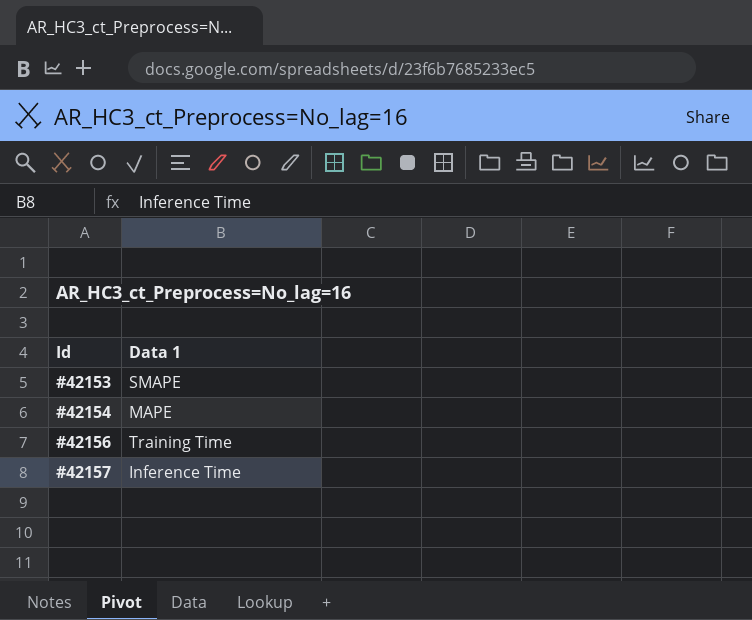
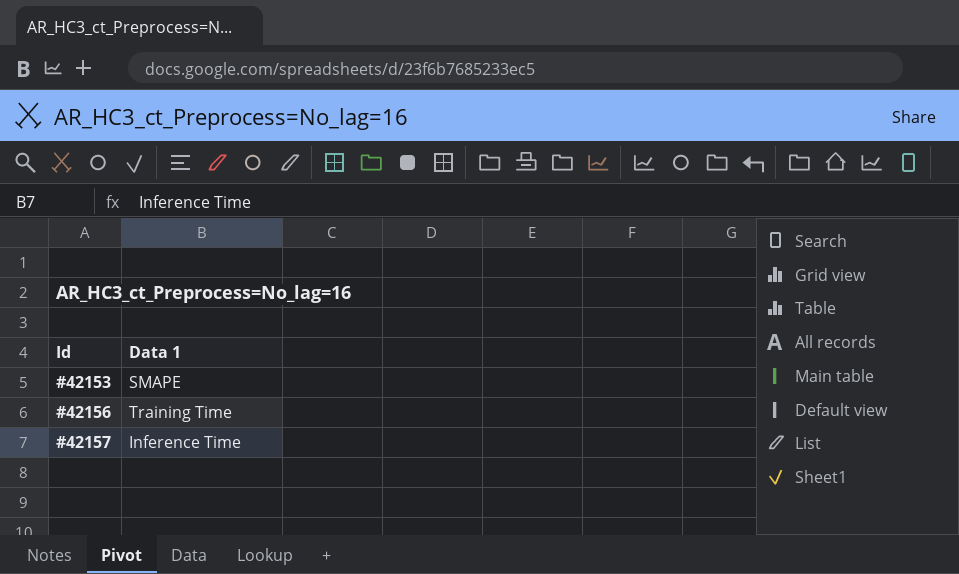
row #42154: MAPE -> none

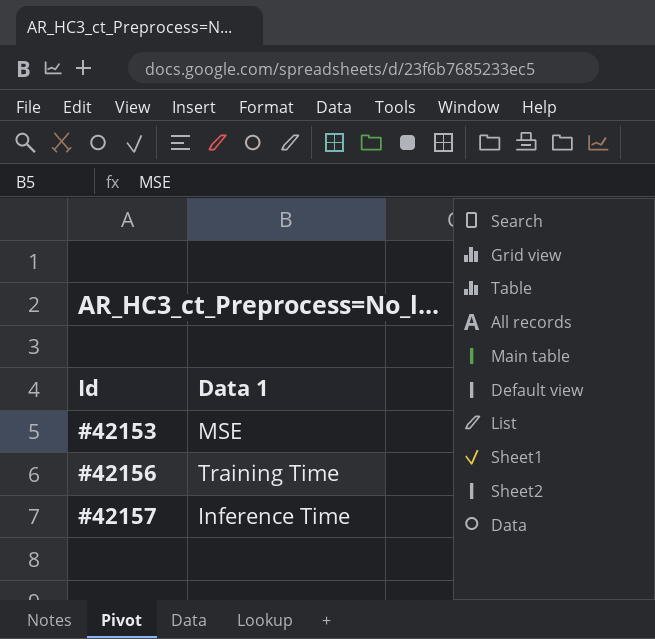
#42153 | Data 1: SMAPE -> MSE

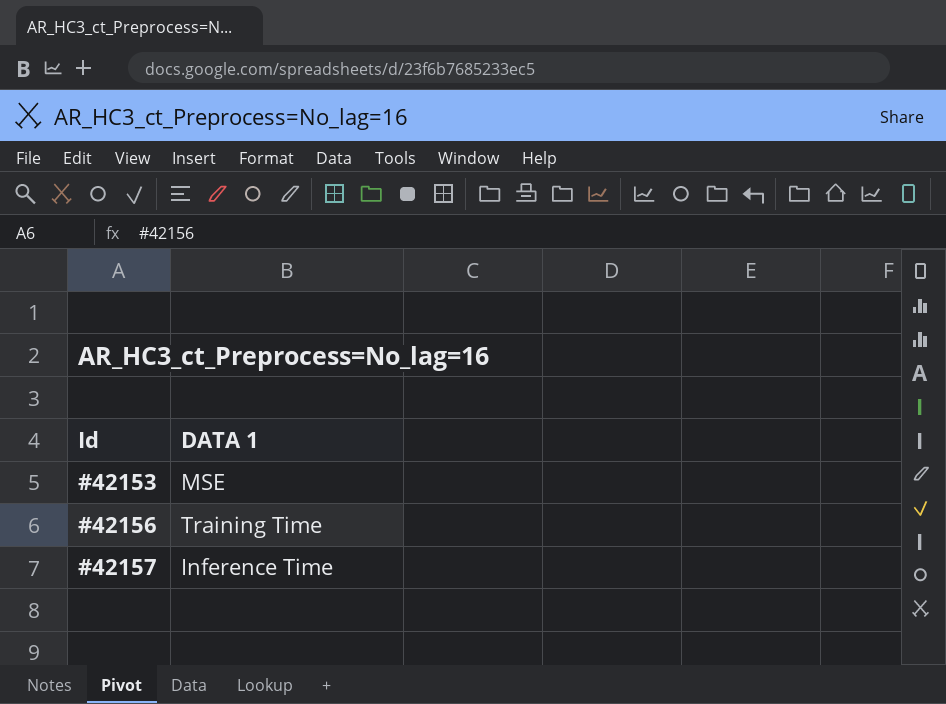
column name: Data 1 -> DATA 1

